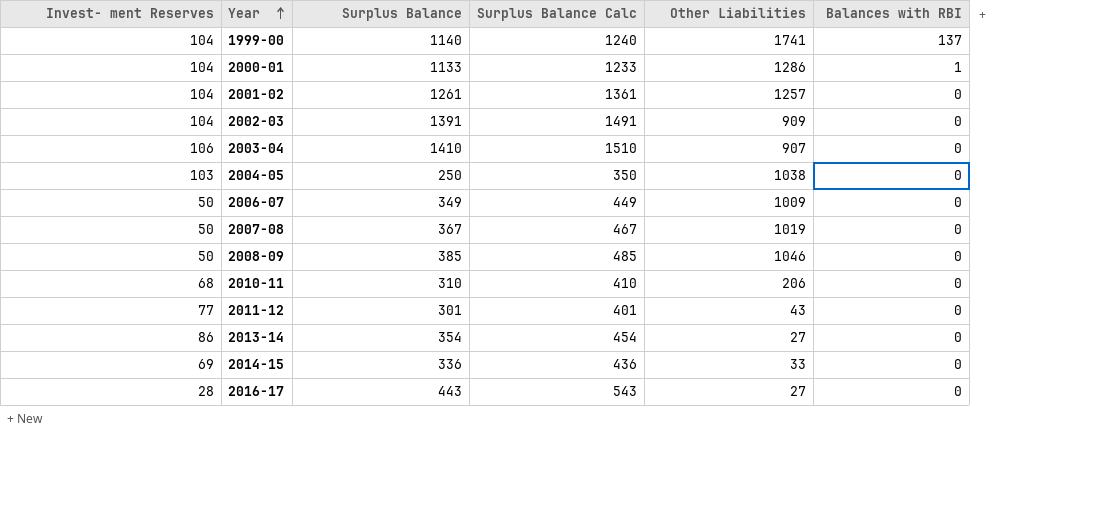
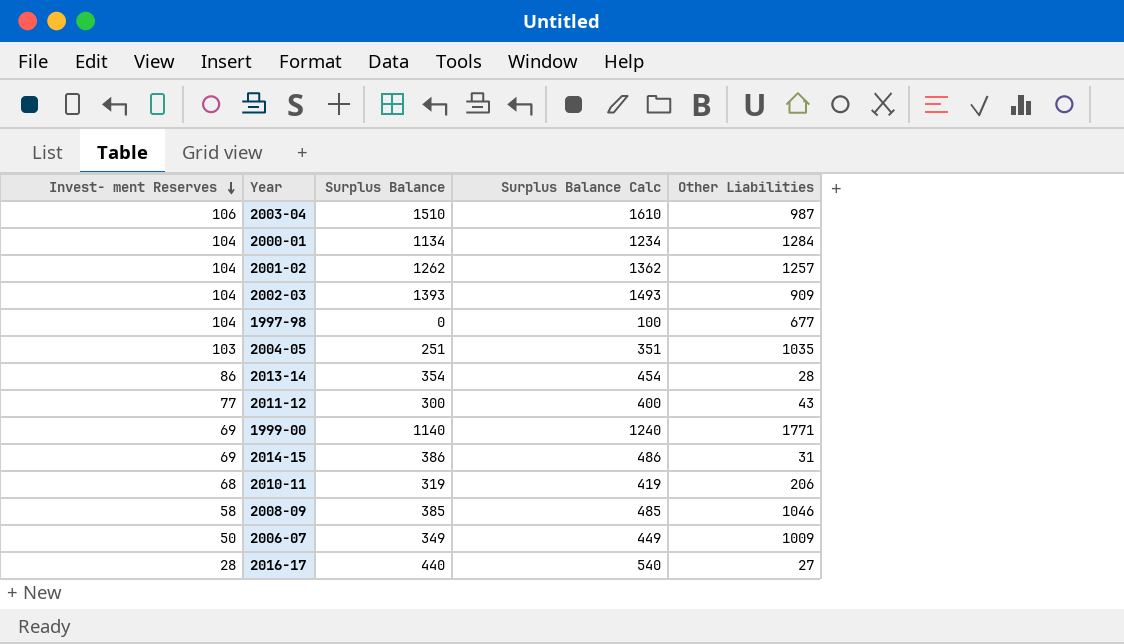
row order: Year ascending -> Invest- ment Reserves descending
column Balances with RBI | position: 6 -> none
row 2007-08: 50 | 367 | 467 | 1019 | 0 -> none
2003-04 | Surplus Balance: 1410 -> 1510
2003-04 | Surplus Balance Calc: 1510 -> 1610
2003-04 | Other Liabilities: 907 -> 987
2000-01 | Surplus Balance: 1133 -> 1134
2000-01 | Surplus Balance Calc: 1233 -> 1234
2000-01 | Other Liabilities: 1286 -> 1284
2001-02 | Surplus Balance: 1261 -> 1262
2001-02 | Surplus Balance Calc: 1361 -> 1362
2002-03 | Surplus Balance: 1391 -> 1393
2002-03 | Surplus Balance Calc: 1491 -> 1493
row 1997-98: none -> 104 | 0 | 100 | 677
2004-05 | Surplus Balance: 250 -> 251
2004-05 | Surplus Balance Calc: 350 -> 351
2004-05 | Other Liabilities: 1038 -> 1035
2013-14 | Other Liabilities: 27 -> 28
2011-12 | Surplus Balance: 301 -> 300
2011-12 | Surplus Balance Calc: 401 -> 400
1999-00 | Invest- ment Reserves: 104 -> 69
1999-00 | Other Liabilities: 1741 -> 1771
2014-15 | Surplus Balance: 336 -> 386
2014-15 | Surplus Balance Calc: 436 -> 486
2014-15 | Other Liabilities: 33 -> 31
2010-11 | Surplus Balance: 310 -> 319
2010-11 | Surplus Balance Calc: 410 -> 419
2008-09 | Invest- ment Reserves: 50 -> 58
2016-17 | Surplus Balance: 443 -> 440
2016-17 | Surplus Balance Calc: 543 -> 540

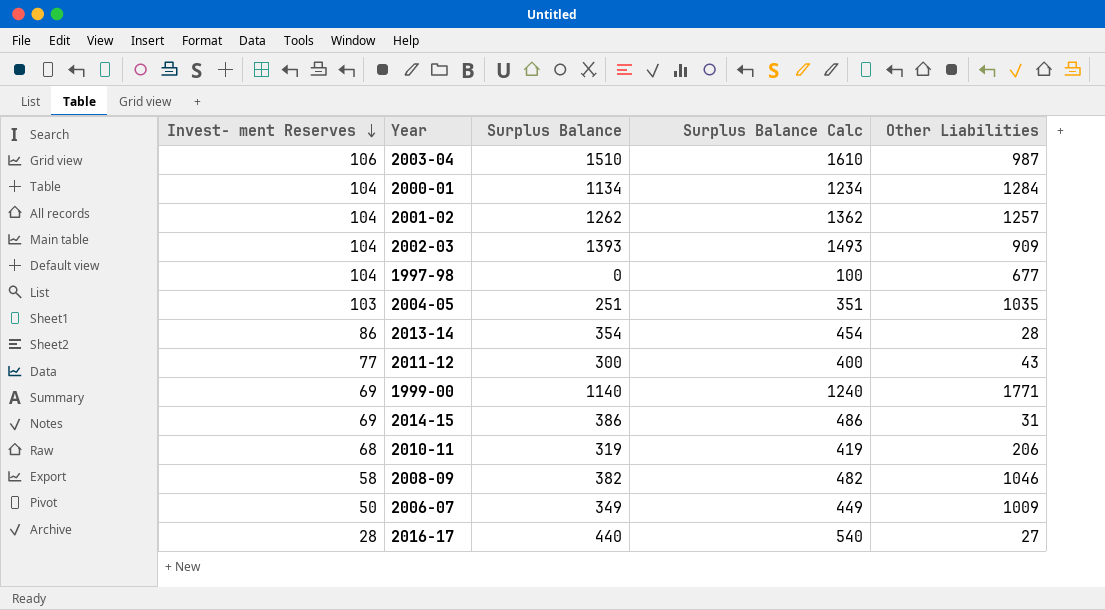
2008-09 | Surplus Balance: 385 -> 382
2008-09 | Surplus Balance Calc: 485 -> 482

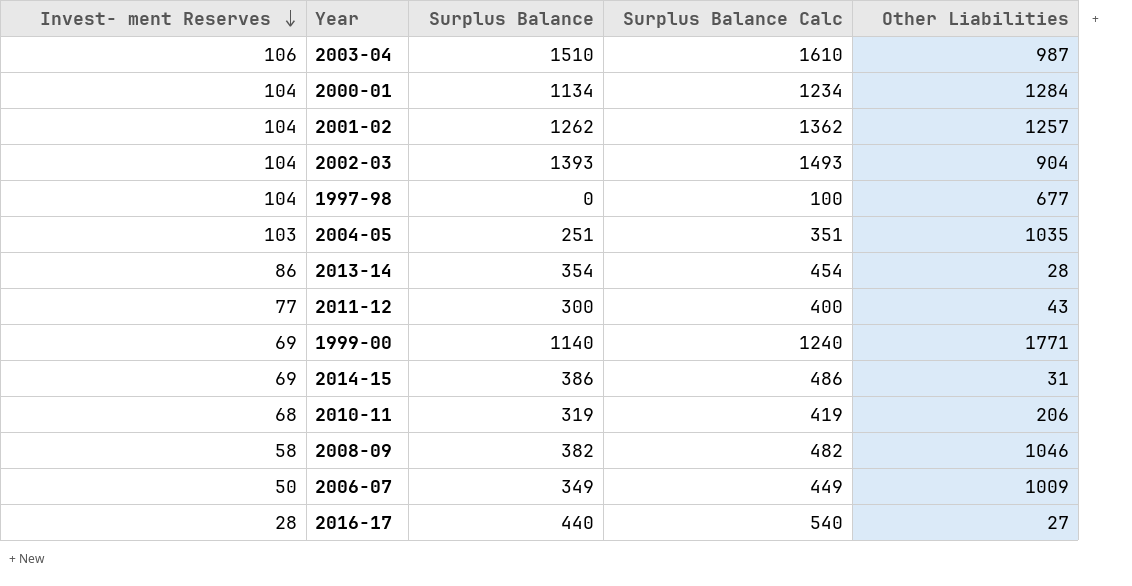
2002-03 | Other Liabilities: 909 -> 904

